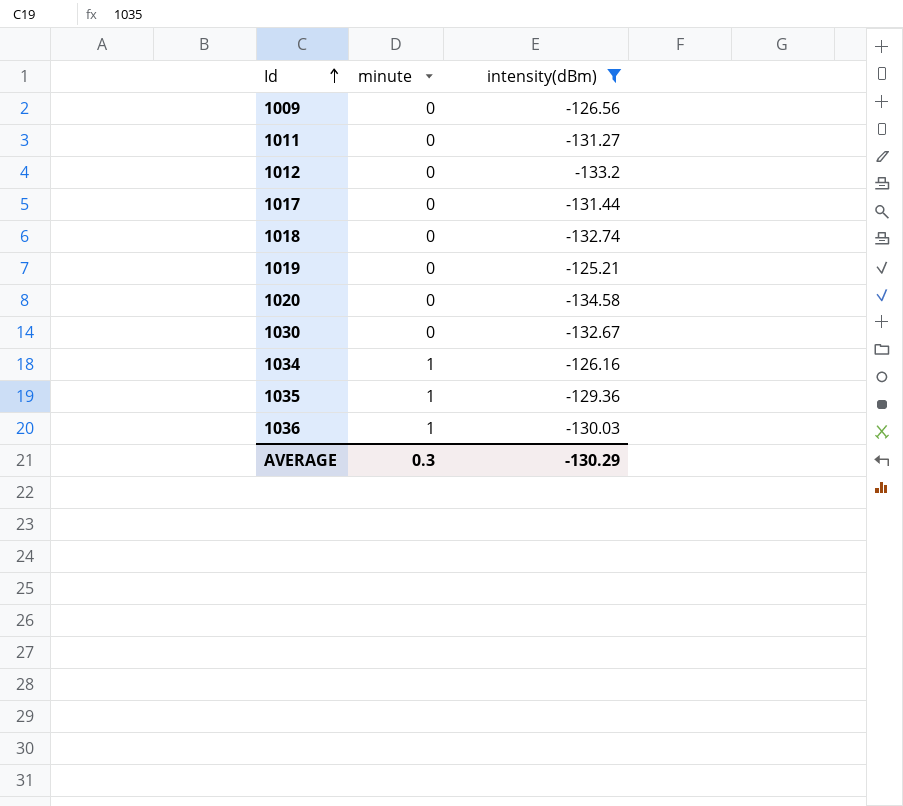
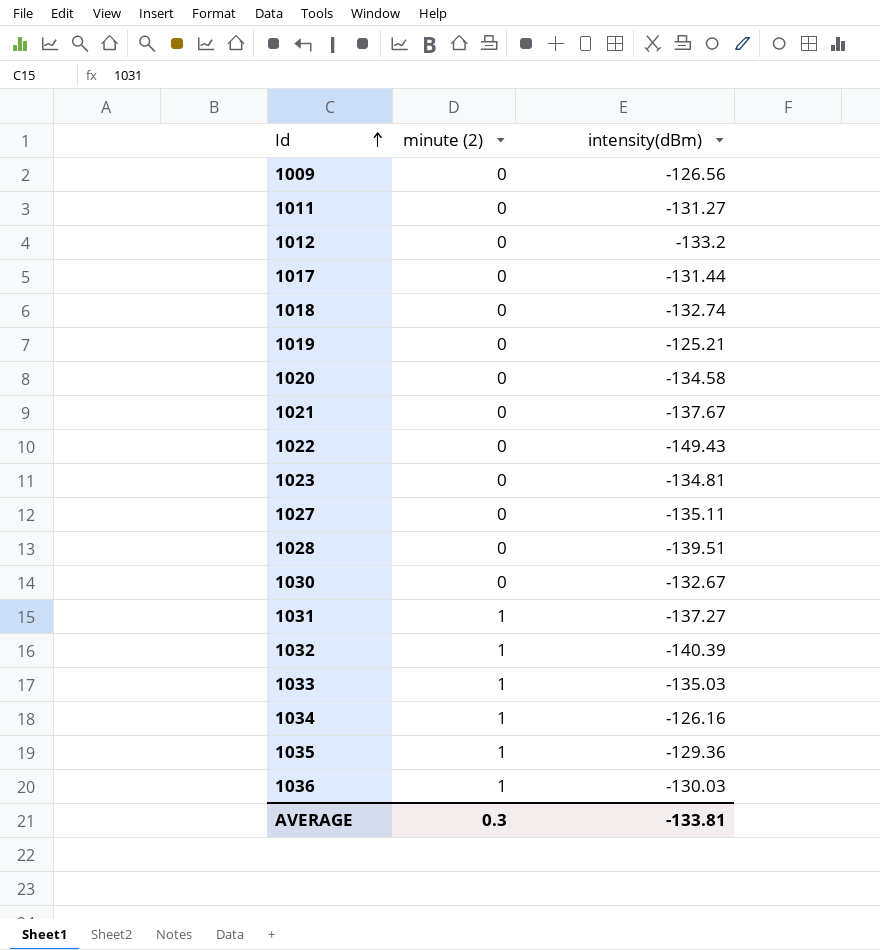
filter: intensity(dBm) >= -134.58 -> none
column name: minute -> minute (2)
AVERAGE | intensity(dBm): -130.29 -> -133.81

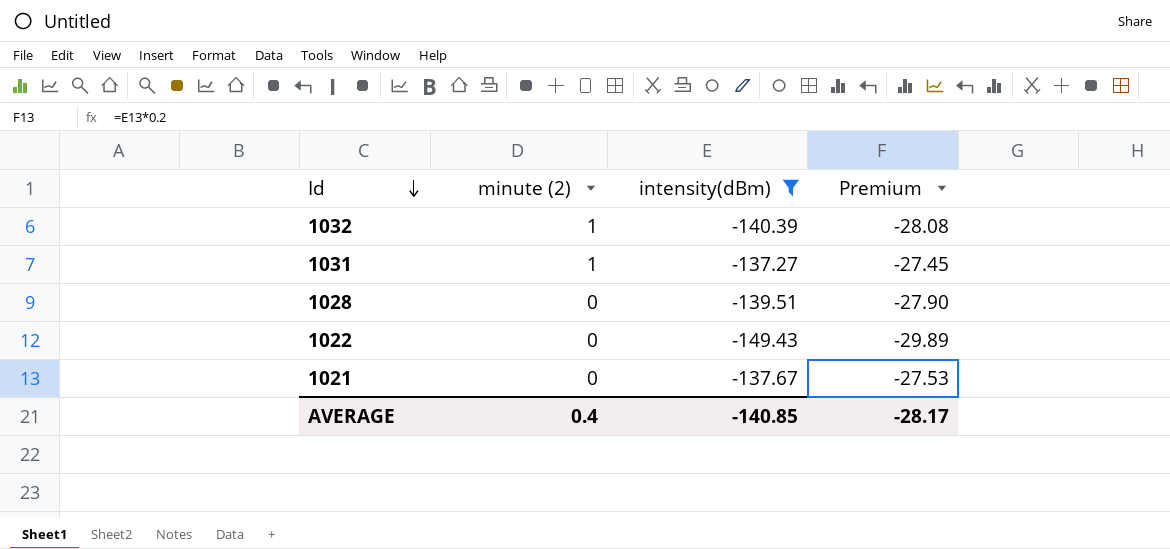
filter: none -> intensity(dBm) <= -137.27
row order: Id ascending -> Id descending
column Premium | formula: none -> [intensity(dBm)] * 0.2
AVERAGE | minute (2): 0.3 -> 0.4
AVERAGE | intensity(dBm): -133.81 -> -140.85

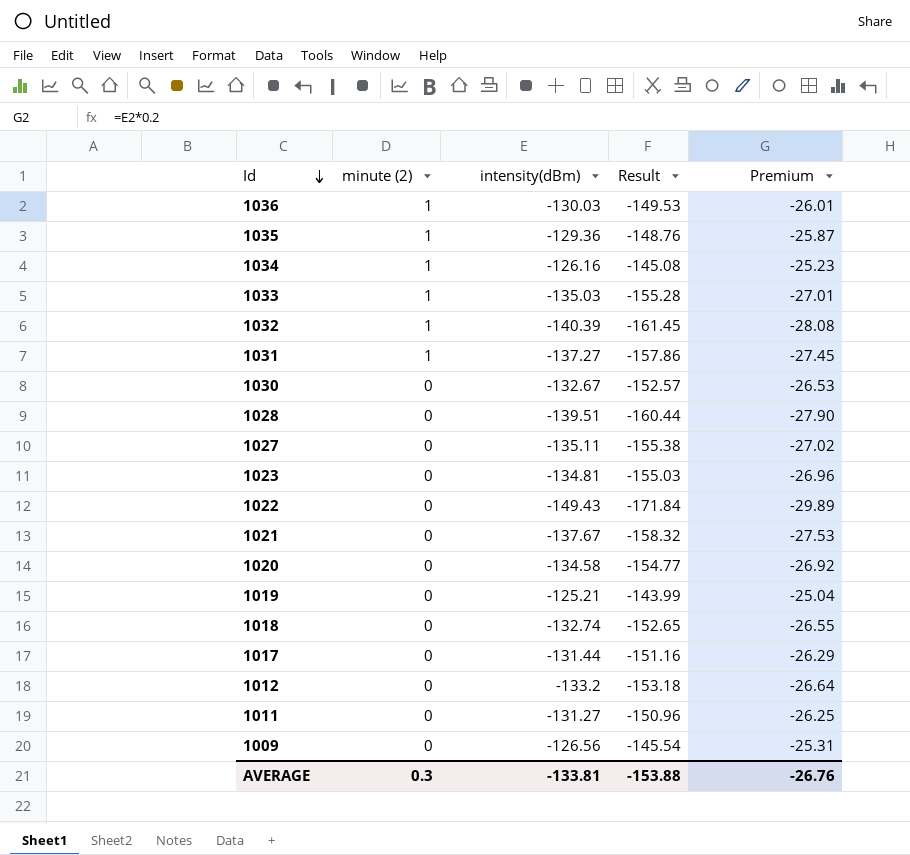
filter: intensity(dBm) <= -137.27 -> none
column Result | formula: none -> [intensity(dBm)] * 1.15
AVERAGE | minute (2): 0.4 -> 0.3
AVERAGE | intensity(dBm): -140.85 -> -133.81
AVERAGE | Premium: -28.17 -> -26.76

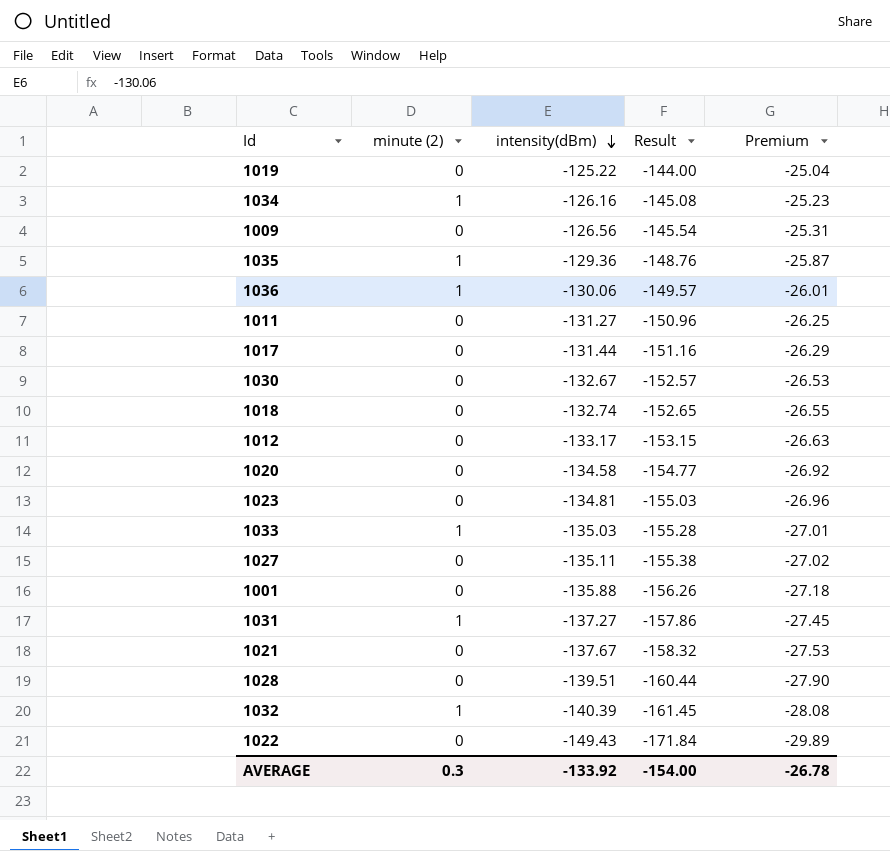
row order: Id descending -> intensity(dBm) descending
1019 | intensity(dBm): -125.21 -> -125.22
1019 | Result: -143.99 -> -144.00
1036 | intensity(dBm): -130.03 -> -130.06
1036 | Result: -149.53 -> -149.57
1012 | intensity(dBm): -133.2 -> -133.17
1012 | Result: -153.18 -> -153.15
1012 | Premium: -26.64 -> -26.63
row 1001: none -> 0 | -135.88 | -156.26 | -27.18
AVERAGE | intensity(dBm): -133.81 -> -133.92
AVERAGE | Result: -153.88 -> -154.00
AVERAGE | Premium: -26.76 -> -26.78

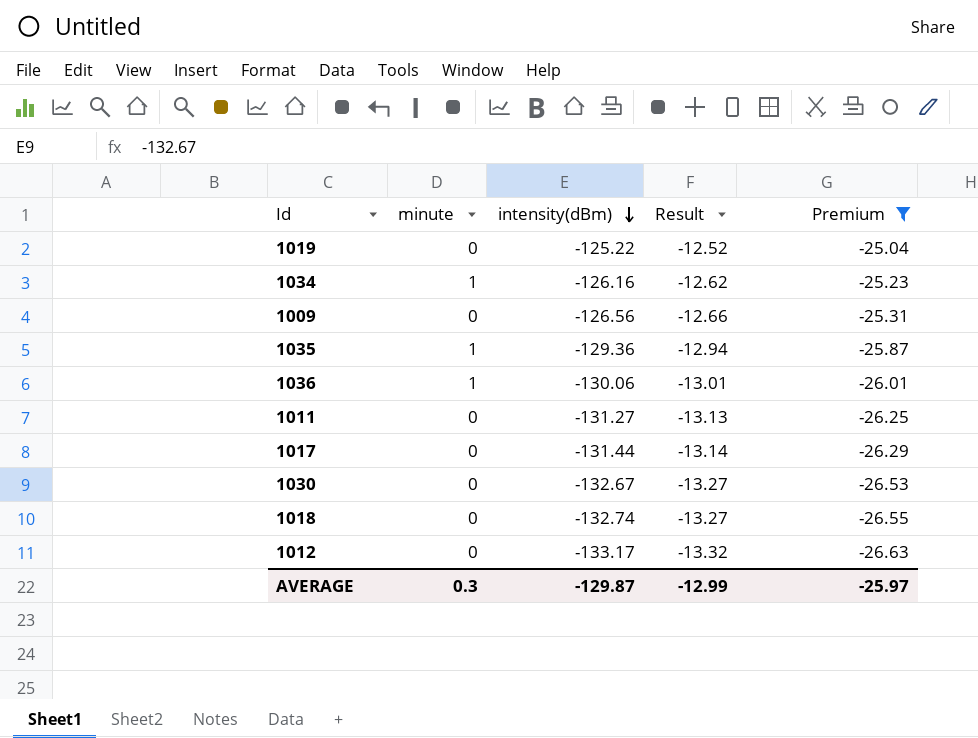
filter: none -> Premium >= -26.63
column name: minute (2) -> minute
column Result | formula: [intensity(dBm)] * 1.15 -> [intensity(dBm)] * 0.1
AVERAGE | intensity(dBm): -133.92 -> -129.87
AVERAGE | Result: -154.00 -> -12.99
AVERAGE | Premium: -26.78 -> -25.97

